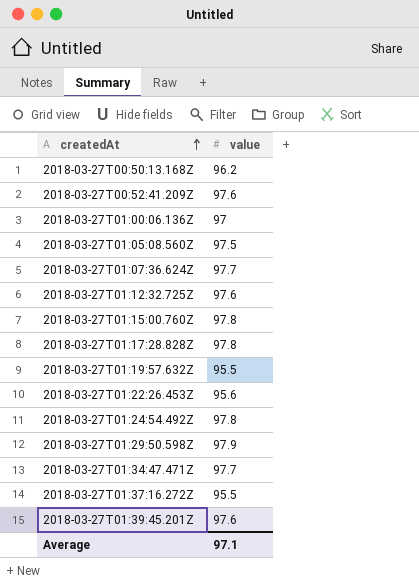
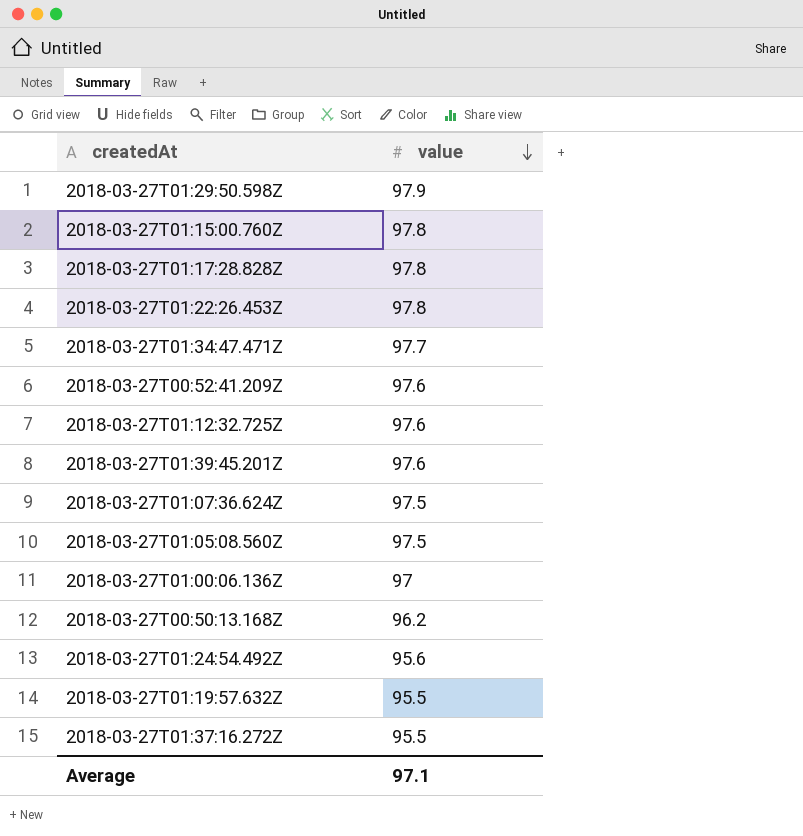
row order: createdAt ascending -> value descending
2018-03-27T01:22:26.453Z | value: 95.6 -> 97.8
2018-03-27T01:07:36.624Z | value: 97.7 -> 97.5
2018-03-27T01:24:54.492Z | value: 97.8 -> 95.6

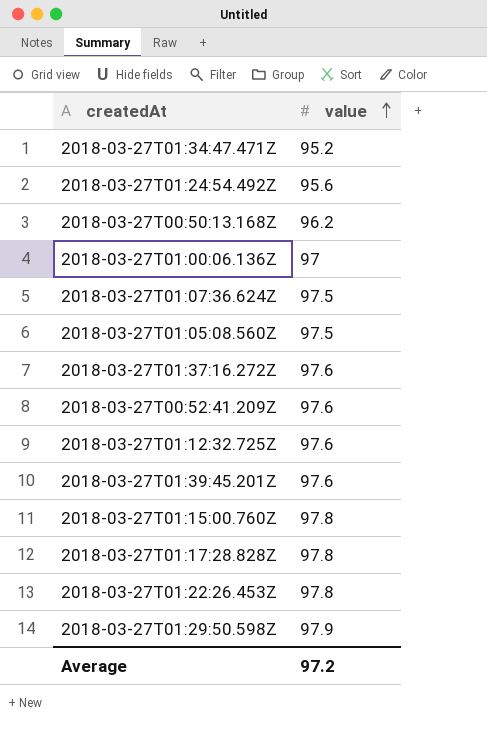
row order: value descending -> value ascending
row 2018-03-27T01:19:57.632Z: 95.5 -> none
2018-03-27T01:34:47.471Z | value: 97.7 -> 95.2
2018-03-27T01:37:16.272Z | value: 95.5 -> 97.6
Average | value: 97.1 -> 97.2

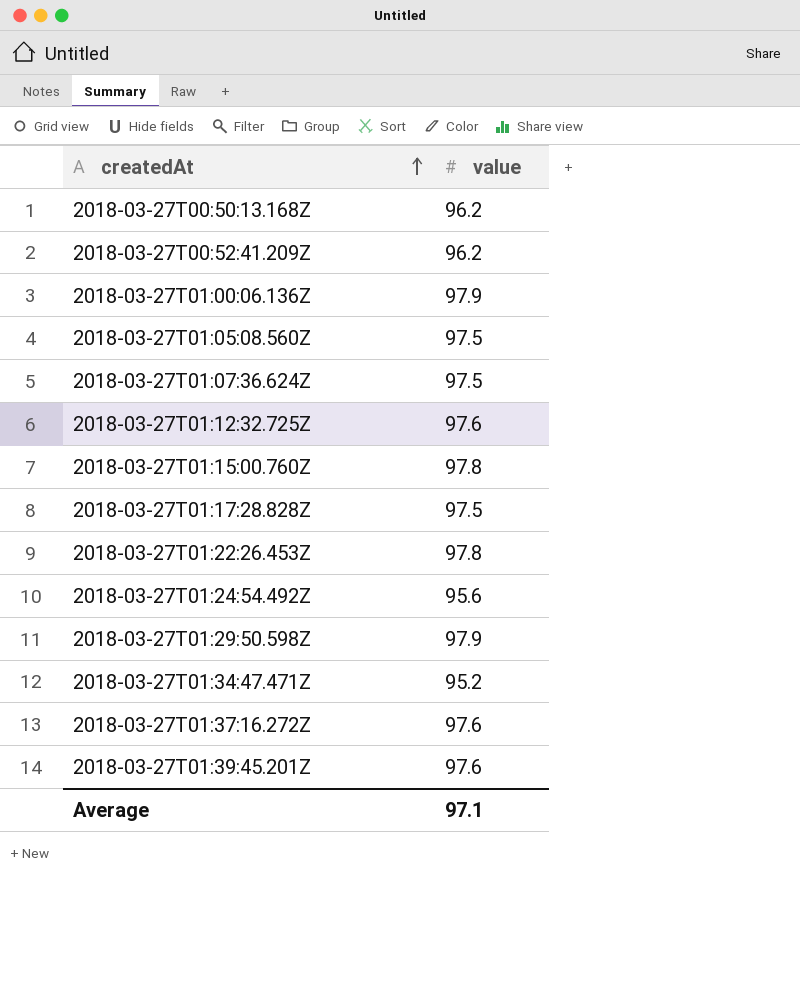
row order: value ascending -> createdAt ascending
2018-03-27T00:52:41.209Z | value: 97.6 -> 96.2
2018-03-27T01:00:06.136Z | value: 97 -> 97.9
2018-03-27T01:17:28.828Z | value: 97.8 -> 97.5
Average | value: 97.2 -> 97.1

